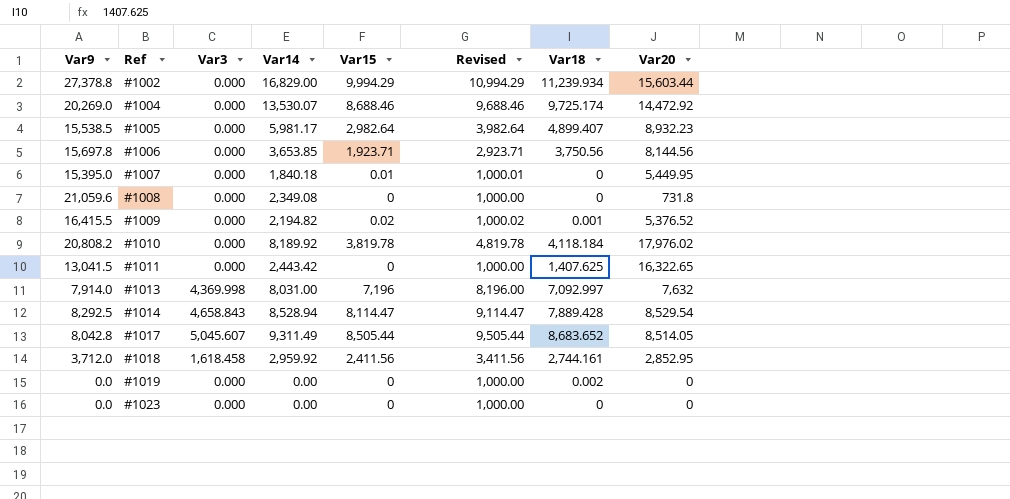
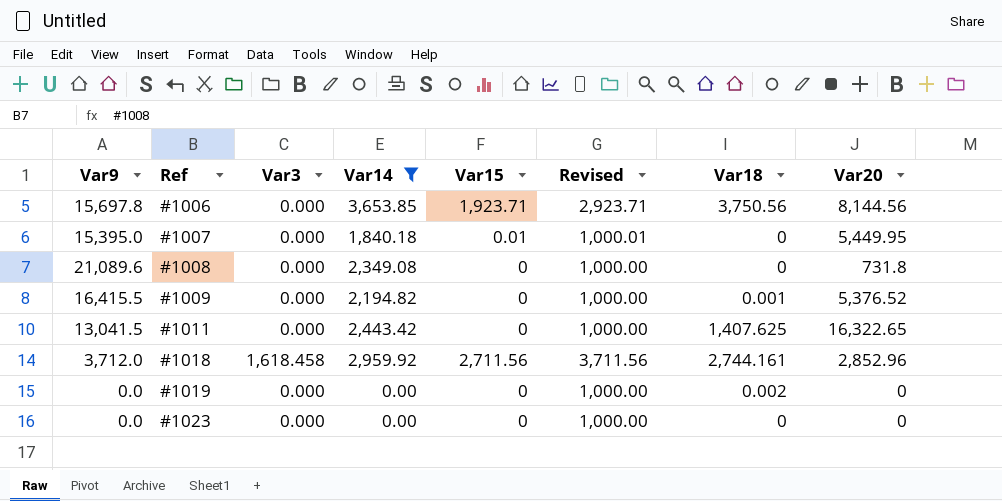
filter: none -> Var14 <= 3,653.85
#1008 | Var9: 21,059.6 -> 21,089.6
#1009 | Var15: 0.02 -> 0
#1009 | Revised: 1,000.02 -> 1,000.00
#1018 | Var15: 2,411.56 -> 2,711.56
#1018 | Revised: 3,411.56 -> 3,711.56
#1018 | Var20: 2,852.95 -> 2,852.96

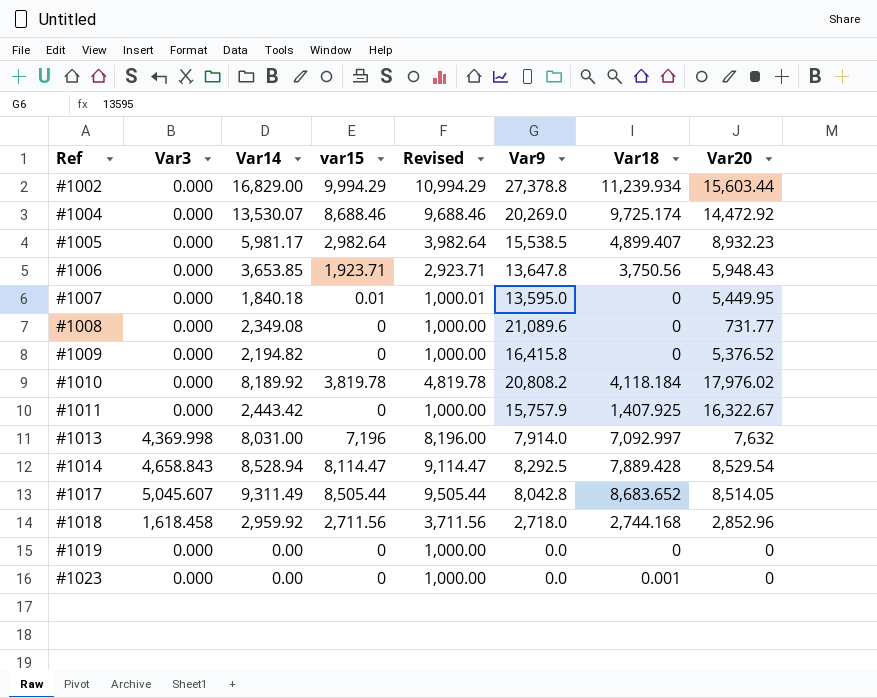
filter: Var14 <= 3,653.85 -> none
column name: Var15 -> var15
column Var9 | position: 1 -> 6
#1006 | Var9: 15,697.8 -> 13,647.8
#1006 | Var20: 8,144.56 -> 5,948.43
#1007 | Var9: 15,395.0 -> 13,595.0
#1008 | Var20: 731.8 -> 731.77
#1009 | Var9: 16,415.5 -> 16,415.8
#1009 | Var18: 0.001 -> 0
#1011 | Var9: 13,041.5 -> 15,757.9
#1011 | Var18: 1,407.625 -> 1,407.925
#1011 | Var20: 16,322.65 -> 16,322.67
#1018 | Var9: 3,712.0 -> 2,718.0
#1018 | Var18: 2,744.161 -> 2,744.168
#1019 | Var18: 0.002 -> 0
#1023 | Var18: 0 -> 0.001

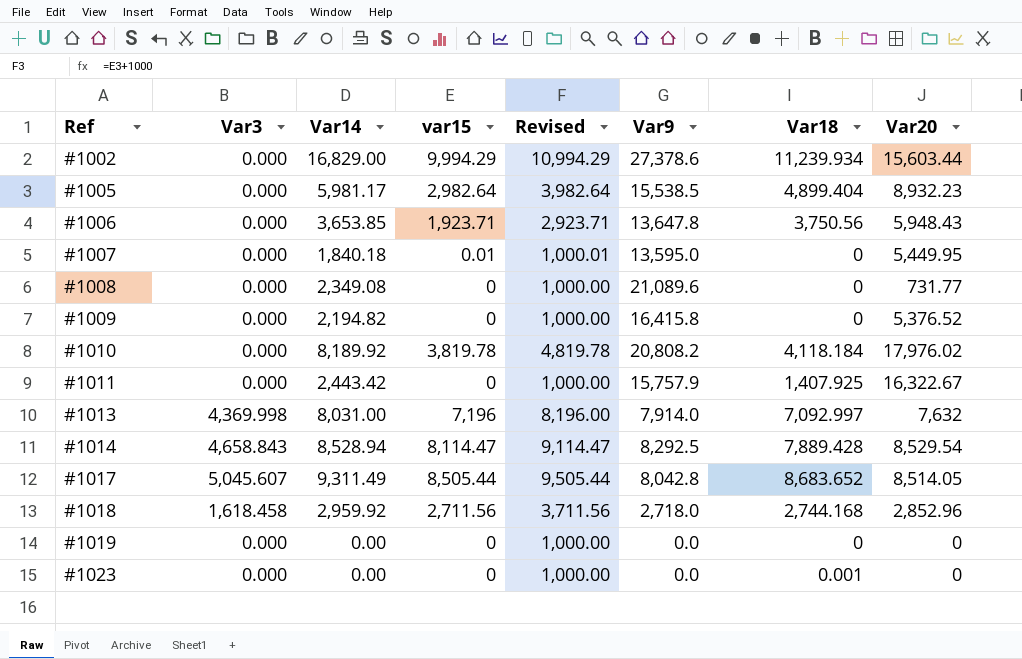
row #1004: 0.000 | 13,530.07 | 8,688.46 | 9,688.46 | 20,269.0 | 9,725.174 | 14,472.92 -> none
#1002 | Var9: 27,378.8 -> 27,378.6
#1005 | Var18: 4,899.407 -> 4,899.404

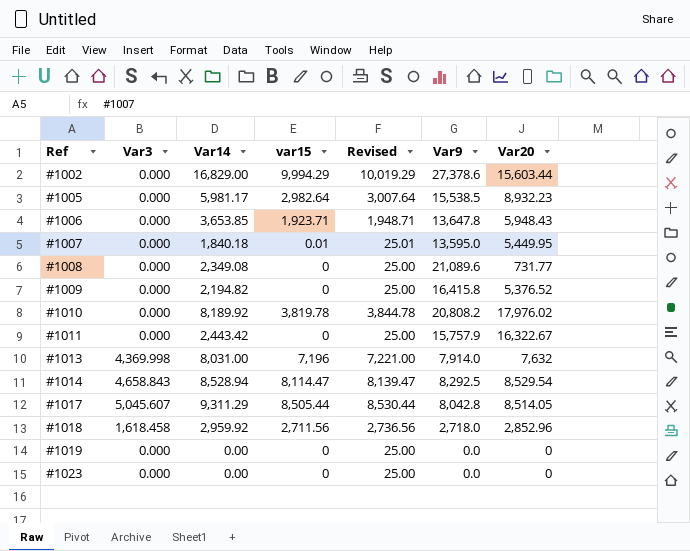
column Var18 | position: 7 -> none
column Revised | formula: [var15] + 1000 -> [var15] + 25
#1017 | Var14: 9,311.49 -> 9,311.29

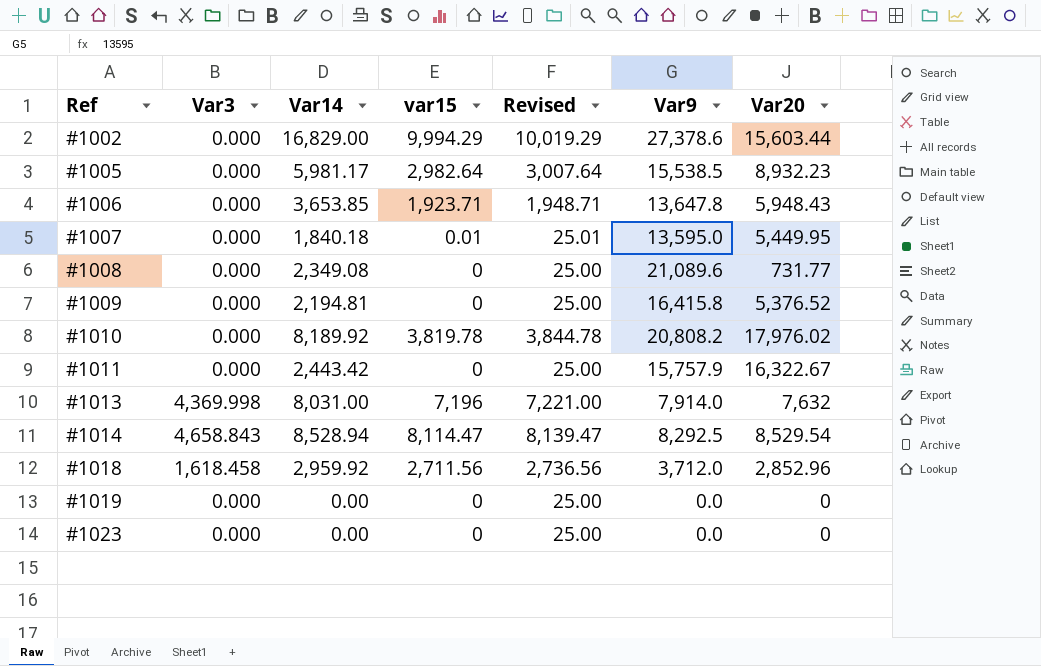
row #1017: 5,045.607 | 9,311.29 | 8,505.44 | 8,530.44 | 8,042.8 | 8,514.05 -> none
#1009 | Var14: 2,194.82 -> 2,194.81
#1018 | Var9: 2,718.0 -> 3,712.0

